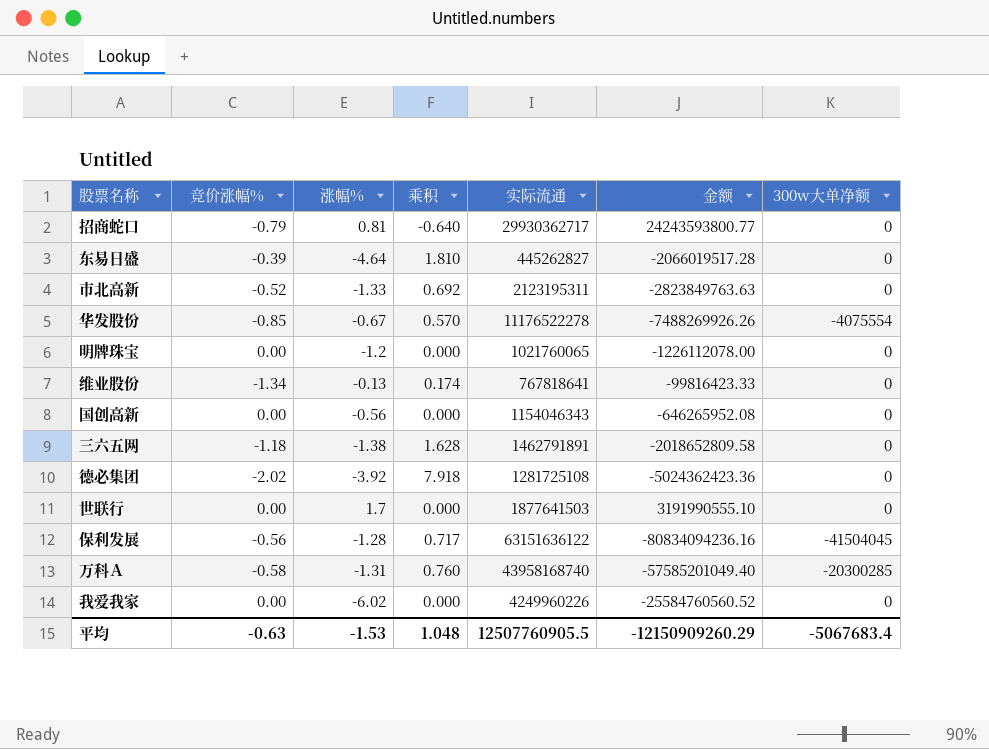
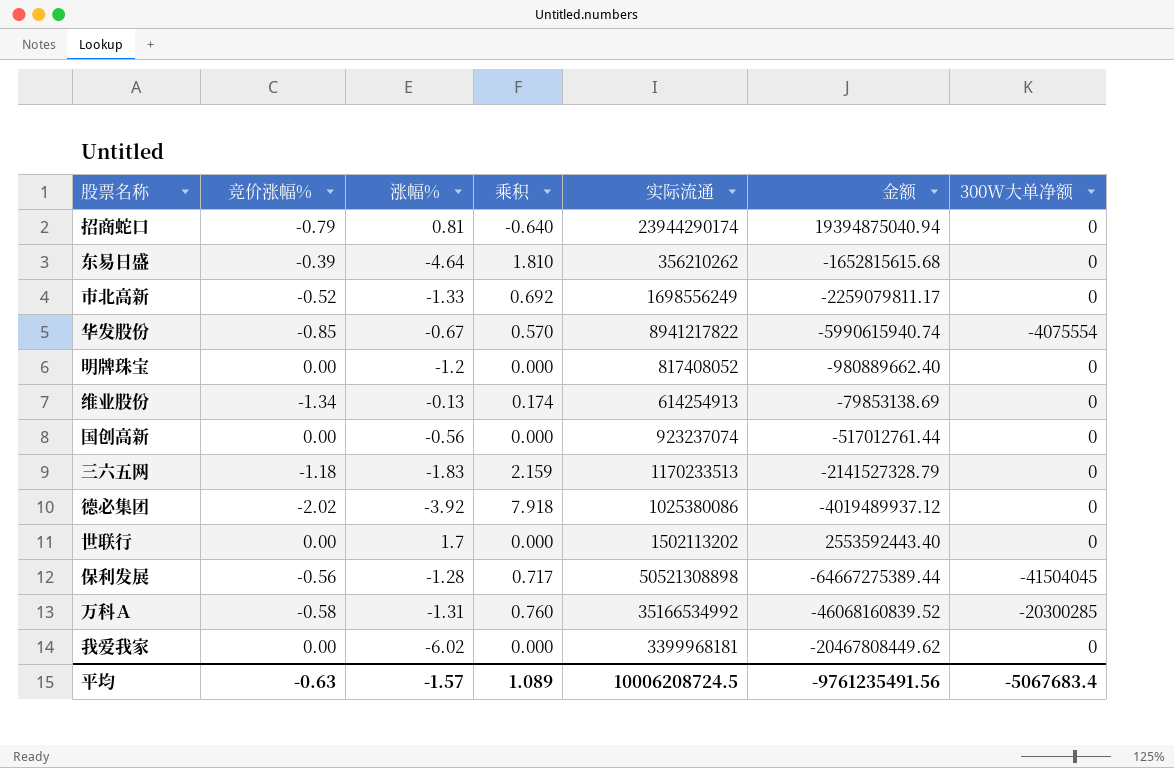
column name: 300w大单净额 -> 300W大单净额
招商蛇口 | 实际流通: 29930362717 -> 23944290174
招商蛇口 | 金额: 24243593800.77 -> 19394875040.94
东易日盛 | 实际流通: 445262827 -> 356210262
东易日盛 | 金额: -2066019517.28 -> -1652815615.68
市北高新 | 实际流通: 2123195311 -> 1698556249
市北高新 | 金额: -2823849763.63 -> -2259079811.17
华发股份 | 实际流通: 11176522278 -> 8941217822
华发股份 | 金额: -7488269926.26 -> -5990615940.74
明牌珠宝 | 实际流通: 1021760065 -> 817408052
明牌珠宝 | 金额: -1226112078.00 -> -980889662.40
维业股份 | 实际流通: 767818641 -> 614254913
维业股份 | 金额: -99816423.33 -> -79853138.69
国创高新 | 实际流通: 1154046343 -> 923237074
国创高新 | 金额: -646265952.08 -> -517012761.44
三六五网 | 涨幅%: -1.38 -> -1.83
三六五网 | 乘积: 1.628 -> 2.159
三六五网 | 实际流通: 1462791891 -> 1170233513
三六五网 | 金额: -2018652809.58 -> -2141527328.79
德必集团 | 实际流通: 1281725108 -> 1025380086
德必集团 | 金额: -5024362423.36 -> -4019489937.12
世联行 | 实际流通: 1877641503 -> 1502113202
世联行 | 金额: 3191990555.10 -> 2553592443.40
保利发展 | 实际流通: 63151636122 -> 50521308898
保利发展 | 金额: -80834094236.16 -> -64667275389.44
万科Ａ | 实际流通: 43958168740 -> 35166534992
万科Ａ | 金额: -57585201049.40 -> -46068160839.52
我爱我家 | 实际流通: 4249960226 -> 3399968181
我爱我家 | 金额: -25584760560.52 -> -20467808449.62
平均 | 涨幅%: -1.53 -> -1.57
平均 | 乘积: 1.048 -> 1.089
平均 | 实际流通: 12507760905.5 -> 10006208724.5
平均 | 金额: -12150909260.29 -> -9761235491.56

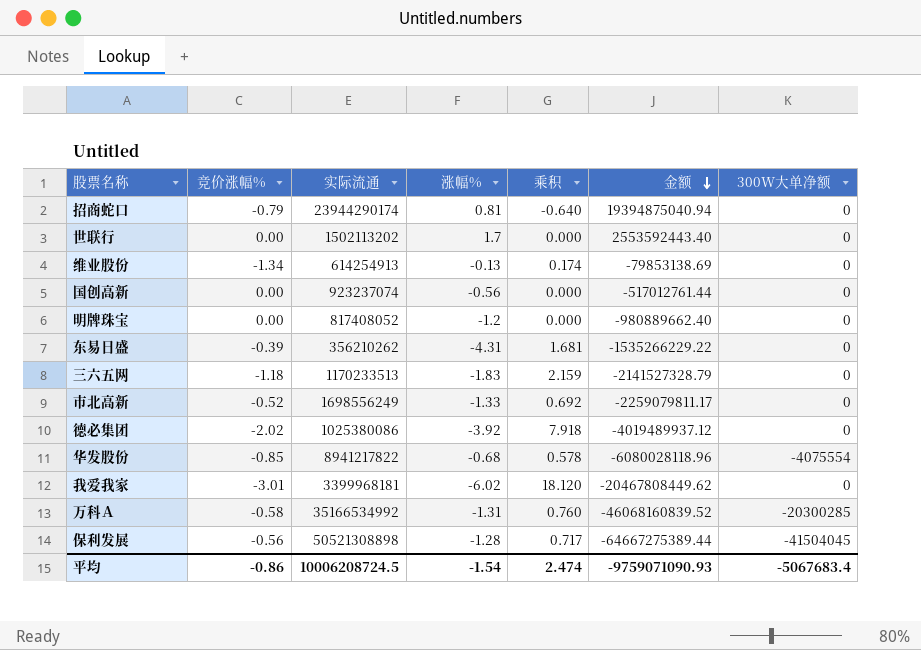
row order: none -> 金额 descending
column 实际流通 | position: 5 -> 3
东易日盛 | 涨幅%: -4.64 -> -4.31
东易日盛 | 乘积: 1.810 -> 1.681
东易日盛 | 金额: -1652815615.68 -> -1535266229.22
华发股份 | 涨幅%: -0.67 -> -0.68
华发股份 | 乘积: 0.570 -> 0.578
华发股份 | 金额: -5990615940.74 -> -6080028118.96
我爱我家 | 竞价涨幅%: 0.00 -> -3.01
我爱我家 | 乘积: 0.000 -> 18.120
平均 | 竞价涨幅%: -0.63 -> -0.86
平均 | 涨幅%: -1.57 -> -1.54
平均 | 乘积: 1.089 -> 2.474
平均 | 金额: -9761235491.56 -> -9759071090.93

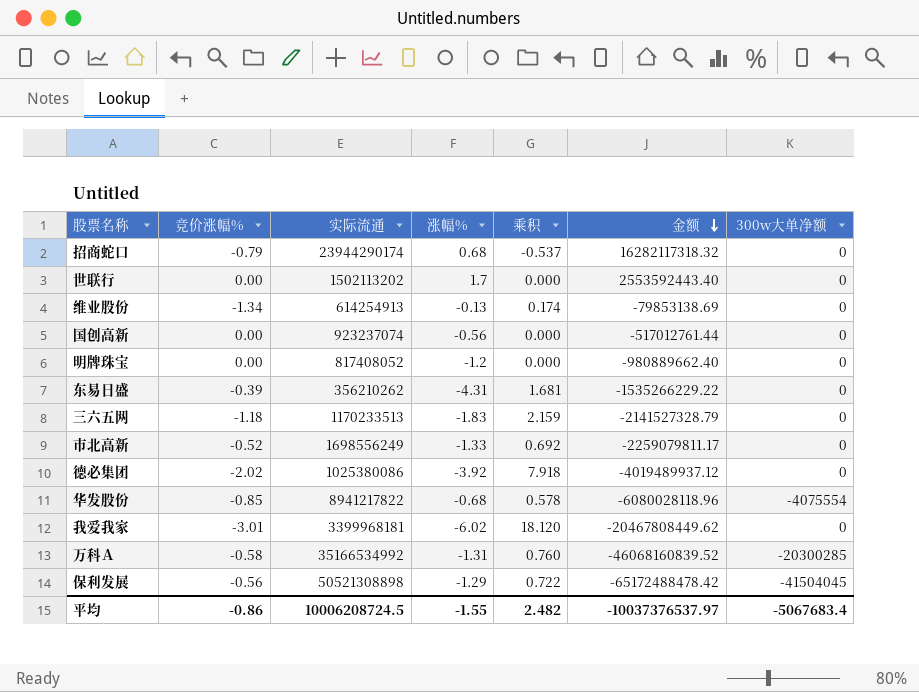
column name: 300W大单净额 -> 300w大单净额
招商蛇口 | 涨幅%: 0.81 -> 0.68
招商蛇口 | 乘积: -0.640 -> -0.537
招商蛇口 | 金额: 19394875040.94 -> 16282117318.32
保利发展 | 涨幅%: -1.28 -> -1.29
保利发展 | 乘积: 0.717 -> 0.722
保利发展 | 金额: -64667275389.44 -> -65172488478.42
平均 | 涨幅%: -1.54 -> -1.55
平均 | 乘积: 2.474 -> 2.482
平均 | 金额: -9759071090.93 -> -10037376537.97

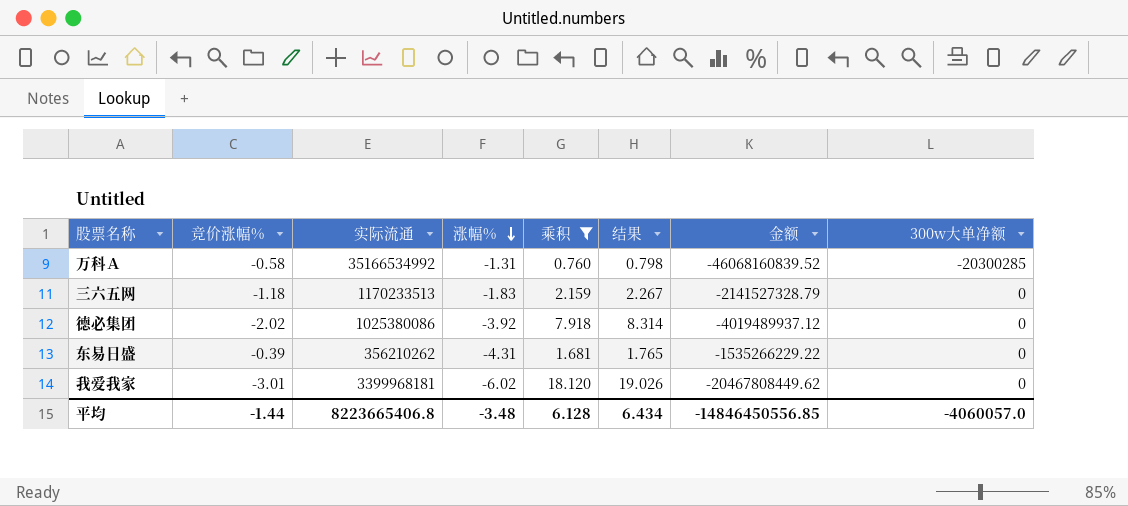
filter: none -> 乘积 >= 0.760
row order: 金额 descending -> 涨幅% descending
column 结果 | formula: none -> [乘积] * 1.05
平均 | 竞价涨幅%: -0.86 -> -1.44
平均 | 实际流通: 10006208724.5 -> 8223665406.8
平均 | 涨幅%: -1.55 -> -3.48
平均 | 乘积: 2.482 -> 6.128
平均 | 金额: -10037376537.97 -> -14846450556.85
平均 | 300w大单净额: -5067683.4 -> -4060057.0

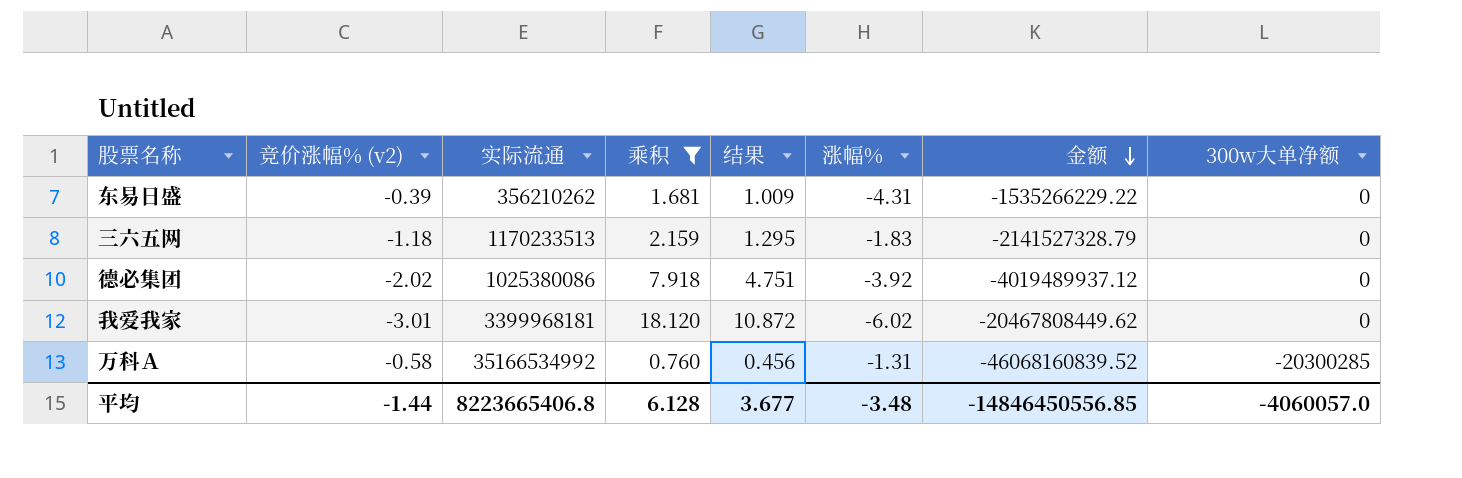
row order: 涨幅% descending -> 金额 descending
column name: 竞价涨幅% -> 竞价涨幅% (v2)
column 结果 | formula: [乘积] * 1.05 -> [乘积] * 0.6
column 涨幅% | position: 4 -> 6
平均 | 结果: 6.434 -> 3.677

